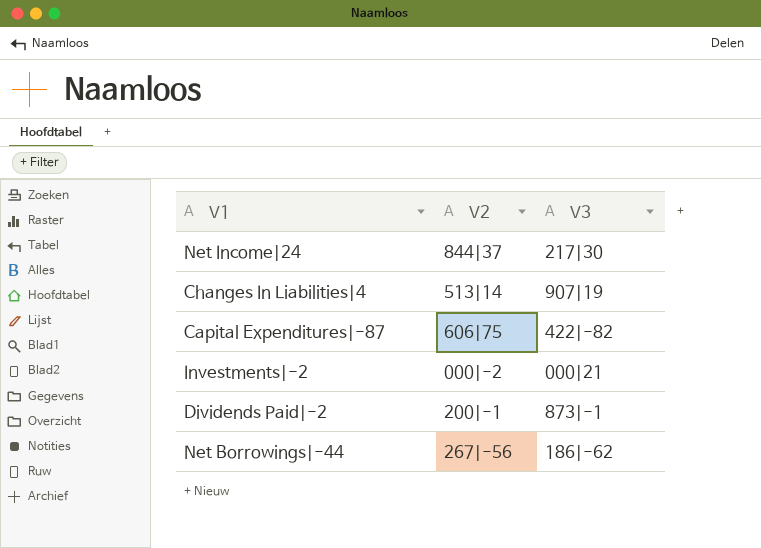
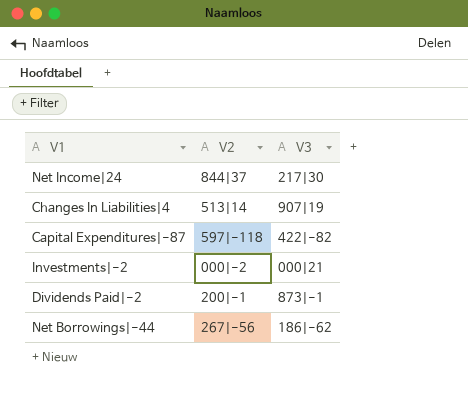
Capital Expenditures|-87 | V2: 606|75 -> 597|-118

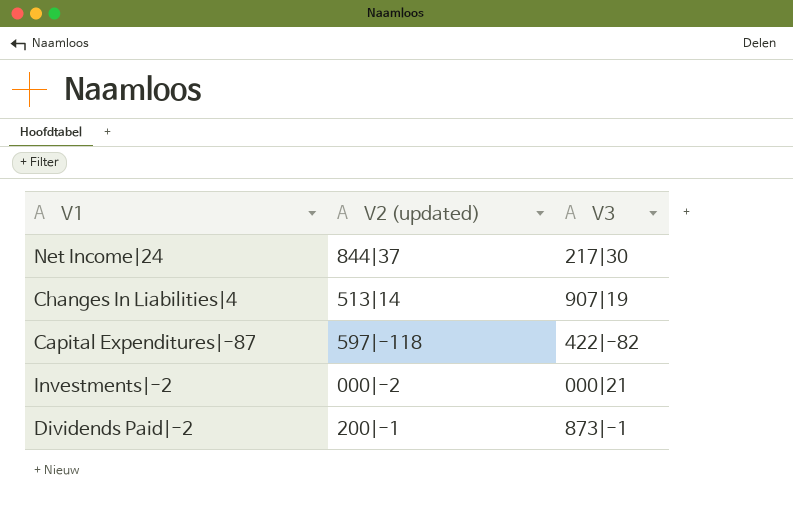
column name: V2 -> V2 (updated)
row Net Borrowings|-44: 267|-56 | 186|-62 -> none

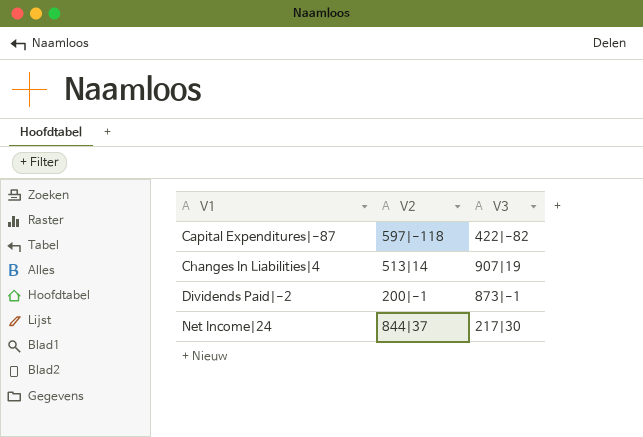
row order: none -> V1 ascending
column name: V2 (updated) -> V2
row Investments|-2: 000|-2 | 000|21 -> none

